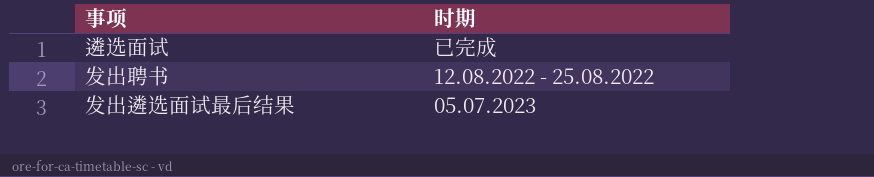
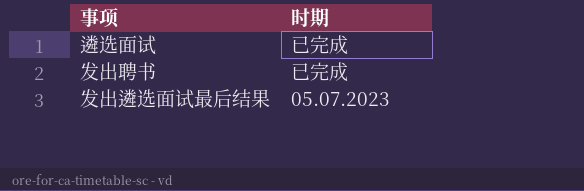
发出聘书 | 时期: 12.08.2022 - 25.08.2022 -> 已完成

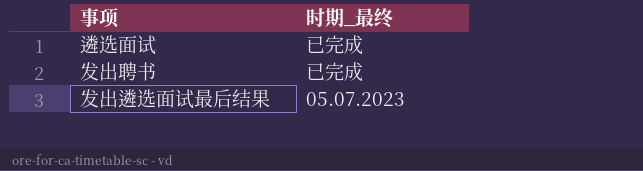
column name: 时期 -> 时期_最终

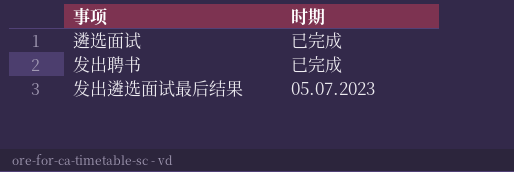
column name: 时期_最终 -> 时期

